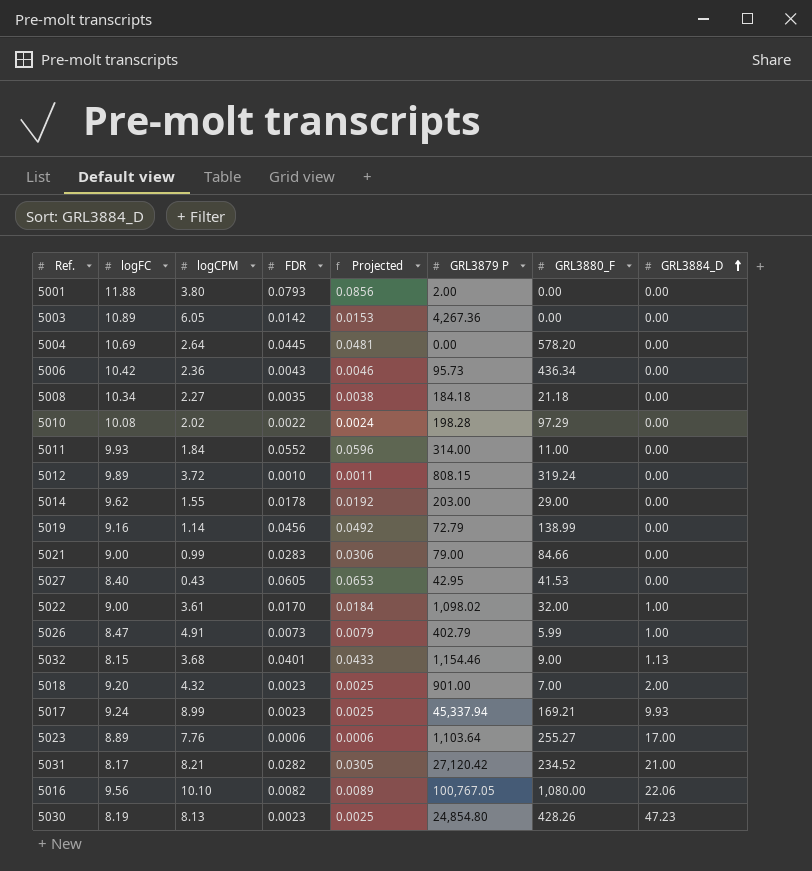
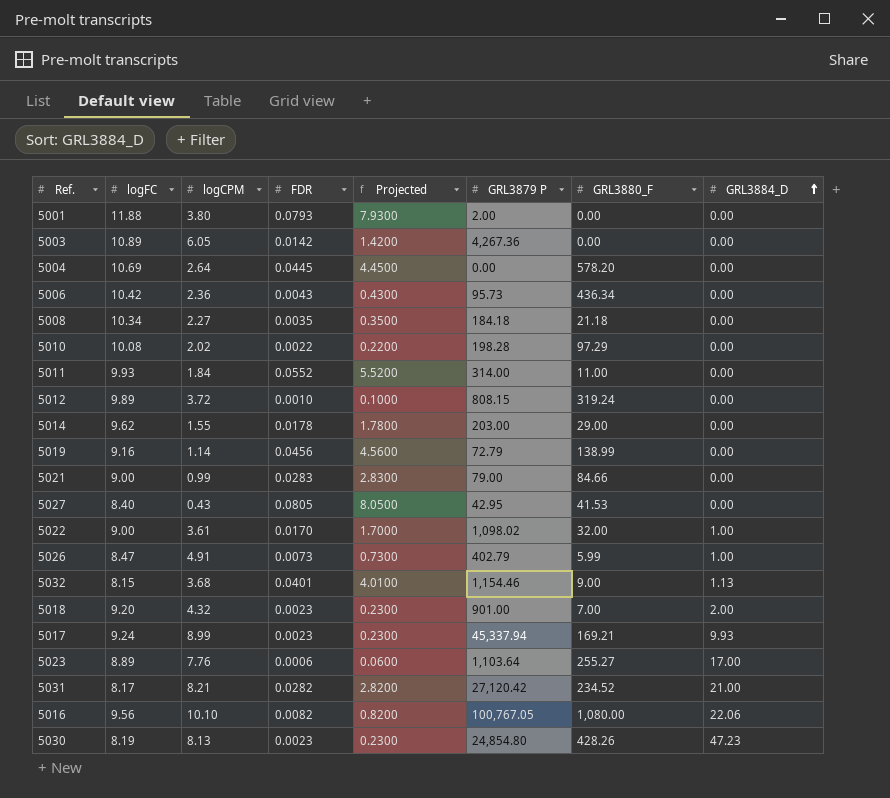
column Projected | formula: [FDR] * 1.08 -> [FDR] * 100
5027 | FDR: 0.0605 -> 0.0805

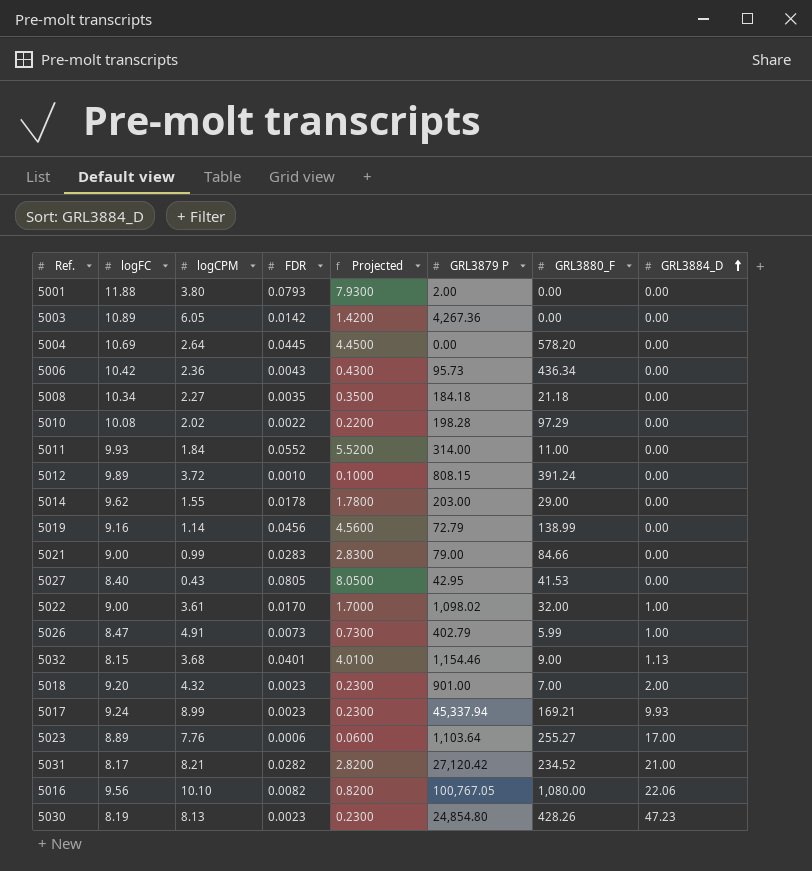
5012 | GRL3880_F: 319.24 -> 391.24

